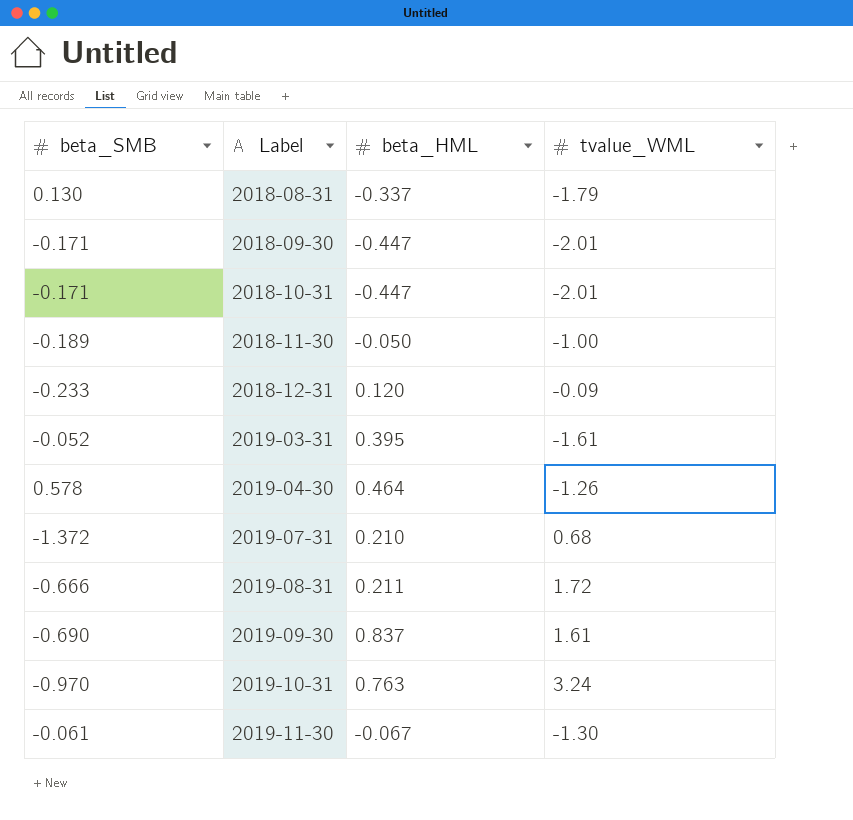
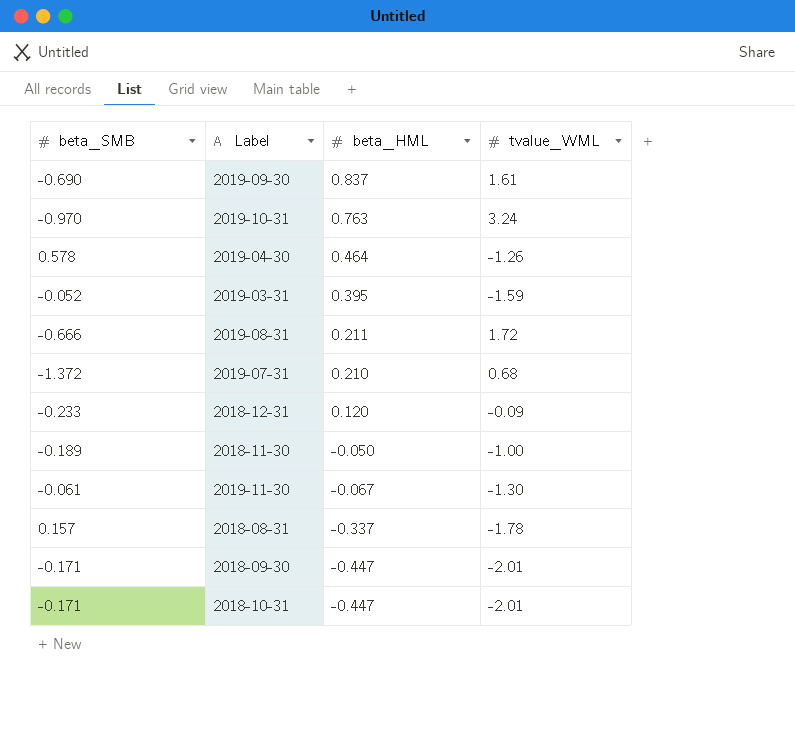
row order: Label ascending -> beta_HML descending
2019-03-31 | tvalue_WML: -1.61 -> -1.59
2018-08-31 | beta_SMB: 0.130 -> 0.157
2018-08-31 | tvalue_WML: -1.79 -> -1.78

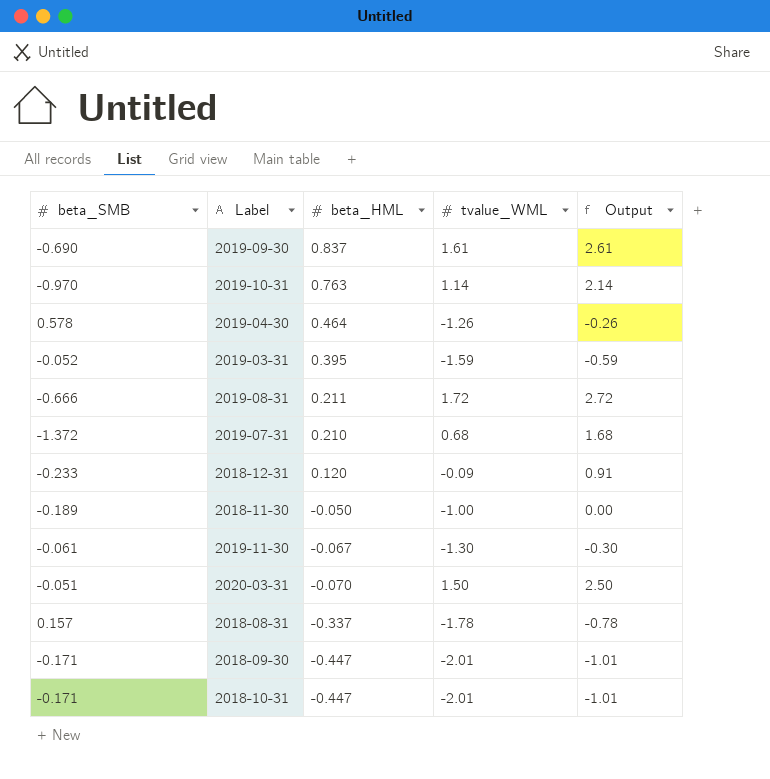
column Output | formula: none -> [tvalue_WML] + 1
2019-10-31 | tvalue_WML: 3.24 -> 1.14
row 2020-03-31: none -> -0.051 | -0.070 | 1.50 | 2.50

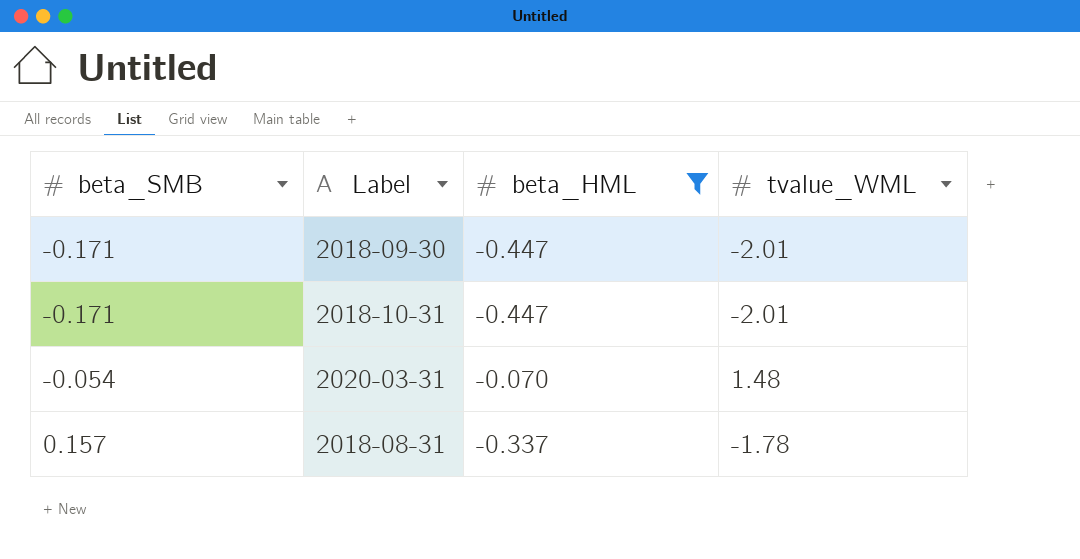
filter: none -> beta_HML <= -0.070
row order: beta_HML descending -> beta_SMB ascending
column Output | formula: [tvalue_WML] + 1 -> none
2020-03-31 | beta_SMB: -0.051 -> -0.054
2020-03-31 | tvalue_WML: 1.50 -> 1.48

